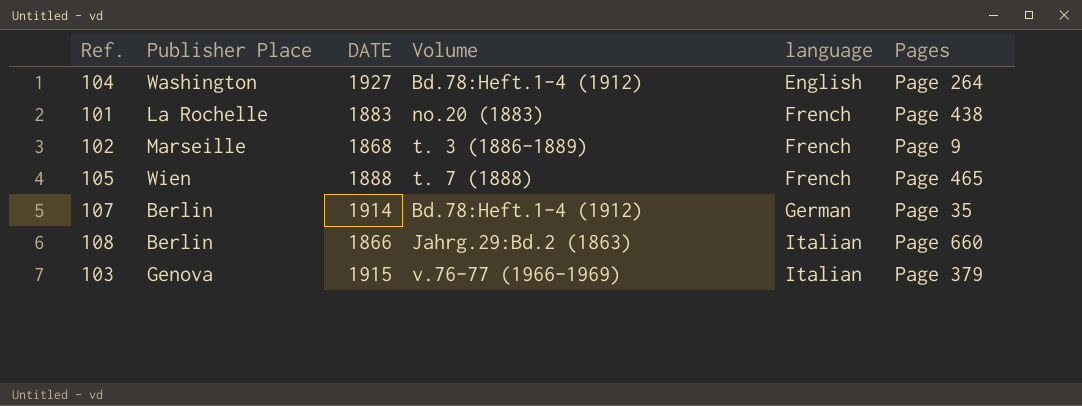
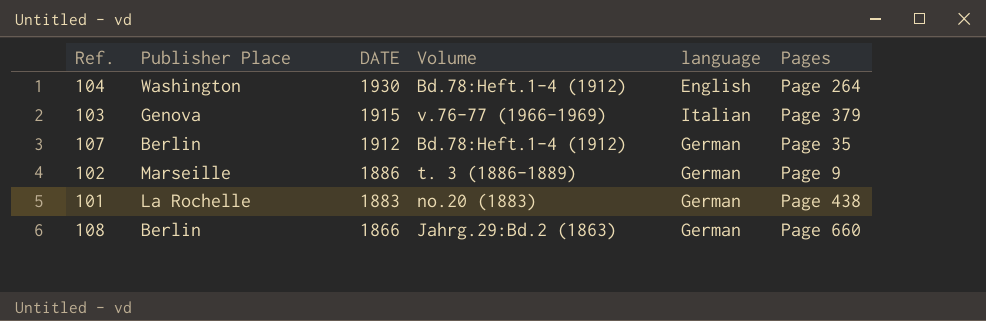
row order: language ascending -> DATE descending
row 105: Wien | 1888 | t. 7 (1888) | French | Page 465 -> none
104 | DATE: 1927 -> 1930
107 | DATE: 1914 -> 1912
102 | DATE: 1868 -> 1886
102 | language: French -> German
101 | language: French -> German
108 | language: Italian -> German

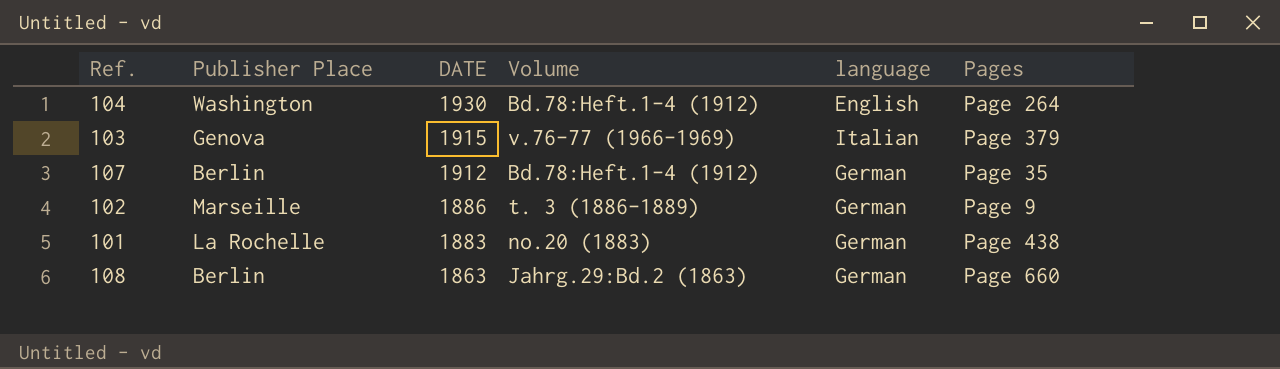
108 | DATE: 1866 -> 1863

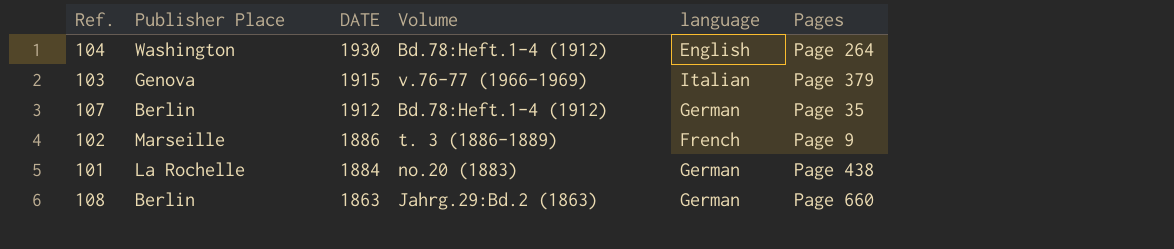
102 | language: German -> French
101 | DATE: 1883 -> 1884

